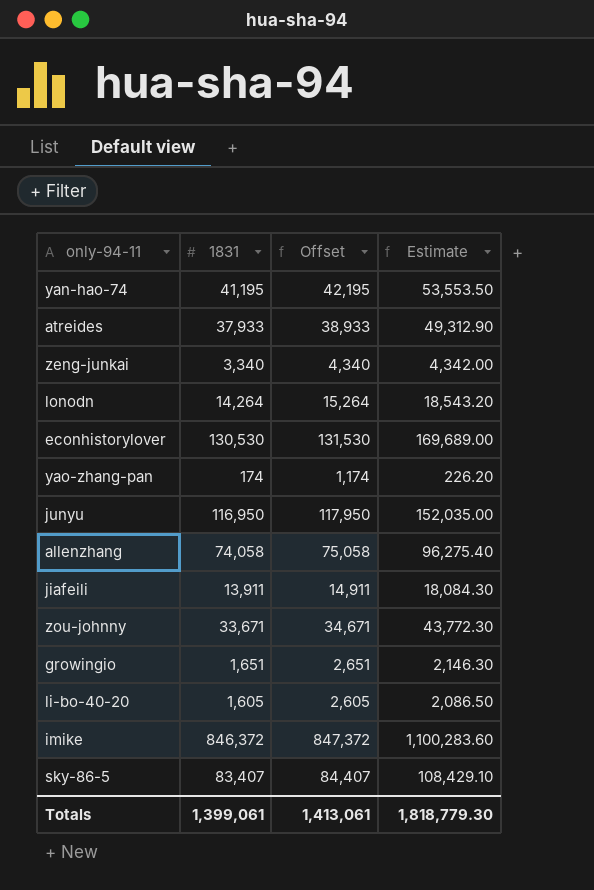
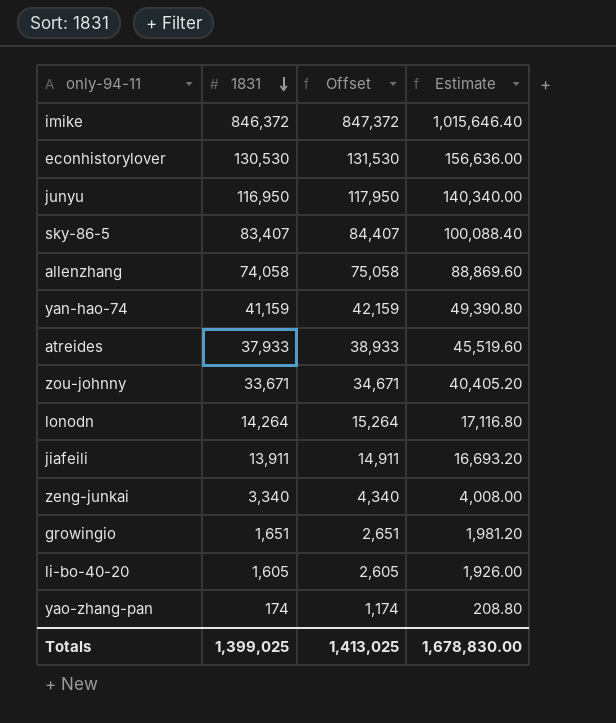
row order: none -> 1831 descending
column Estimate | formula: [1831] * 1.3 -> [1831] * 1.2
yan-hao-74 | 1831: 41,195 -> 41,159
yan-hao-74 | Offset: 42,195 -> 42,159
Totals | 1831: 1,399,061 -> 1,399,025
Totals | Offset: 1,413,061 -> 1,413,025
Totals | Estimate: 1,818,779.30 -> 1,678,830.00

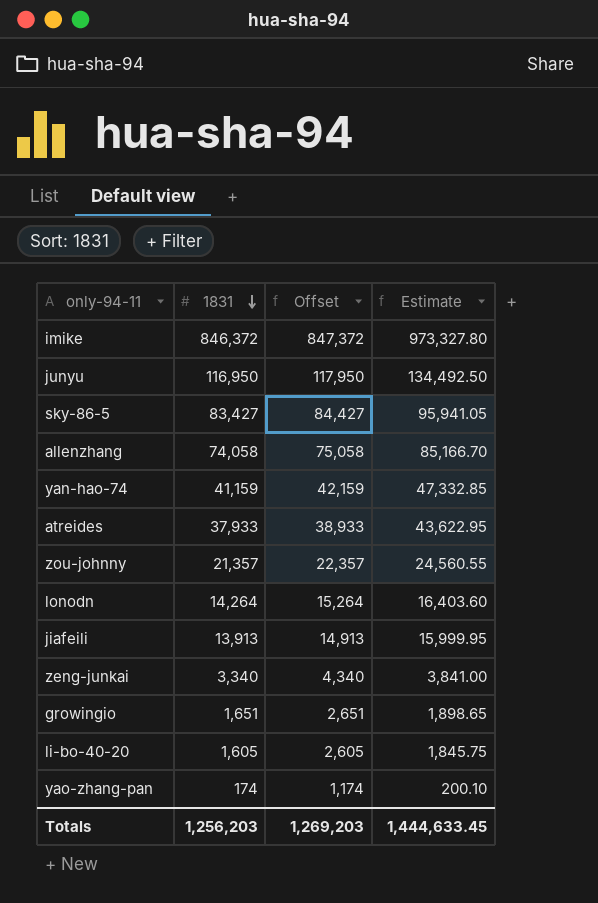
column Estimate | formula: [1831] * 1.2 -> [1831] * 1.15
row econhistorylover: 130,530 | 131,530 | 156,636.00 -> none
sky-86-5 | 1831: 83,407 -> 83,427
sky-86-5 | Offset: 84,407 -> 84,427
zou-johnny | 1831: 33,671 -> 21,357
zou-johnny | Offset: 34,671 -> 22,357
jiafeili | 1831: 13,911 -> 13,913
jiafeili | Offset: 14,911 -> 14,913
Totals | 1831: 1,399,025 -> 1,256,203
Totals | Offset: 1,413,025 -> 1,269,203
Totals | Estimate: 1,678,830.00 -> 1,444,633.45

